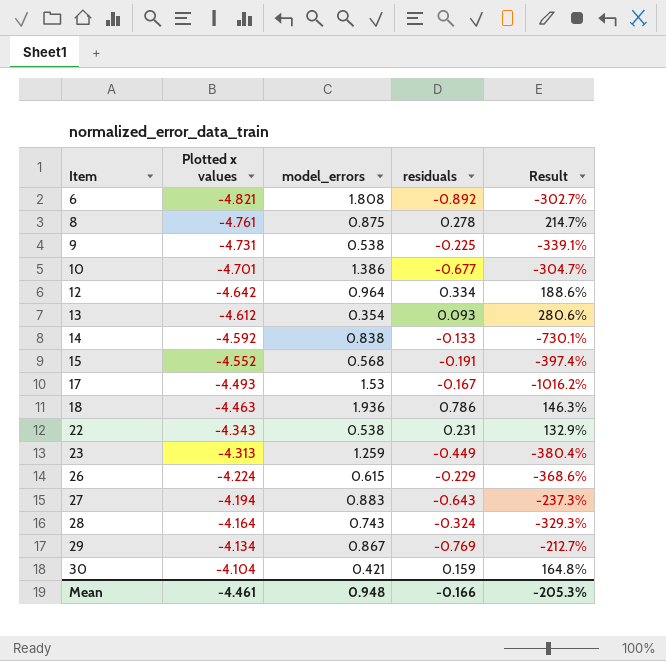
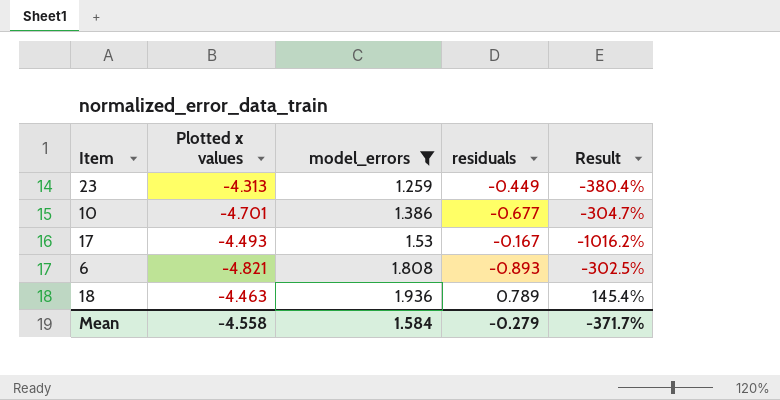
filter: none -> model_errors >= 1.259
row order: Item ascending -> model_errors ascending
6 | residuals: -0.892 -> -0.893
6 | Result: -302.7% -> -302.5%
18 | residuals: 0.786 -> 0.789
18 | Result: 146.3% -> 145.4%
Mean | Plotted x values: -4.461 -> -4.558
Mean | model_errors: 0.948 -> 1.584
Mean | residuals: -0.166 -> -0.279
Mean | Result: -205.3% -> -371.7%

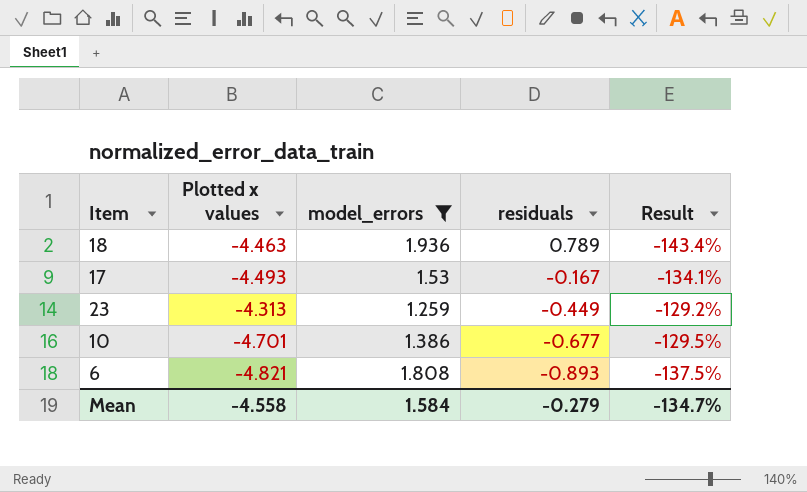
row order: model_errors ascending -> residuals descending
column Result | formula: ([model_errors] - [residuals]) / [residuals] -> ([model_errors] - [Plotted x values]) / [Plotted x values]
Mean | Result: -371.7% -> -134.7%

